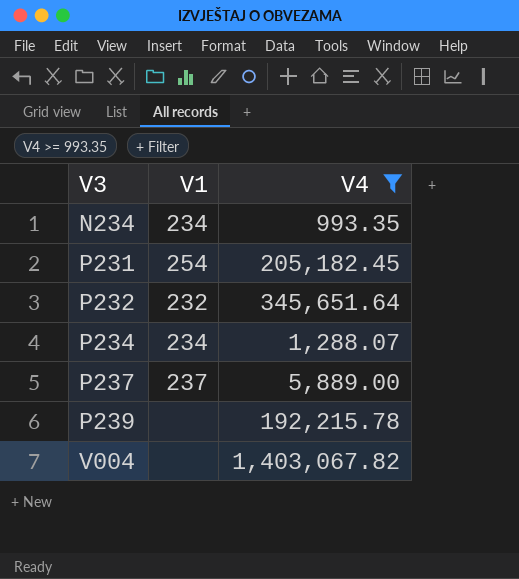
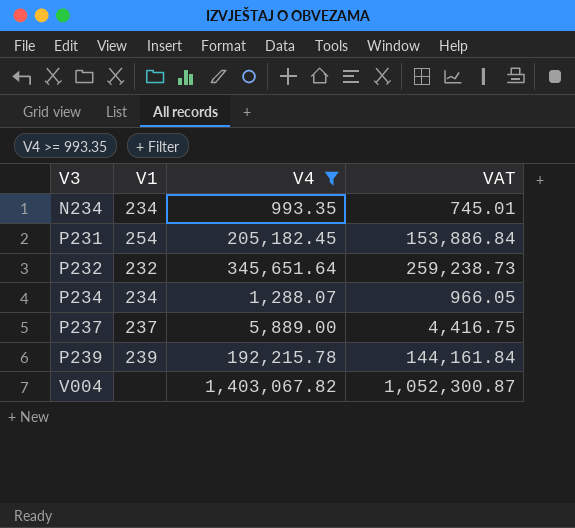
column VAT | formula: none -> [V4] * 0.75
P239 | V1: none -> 239

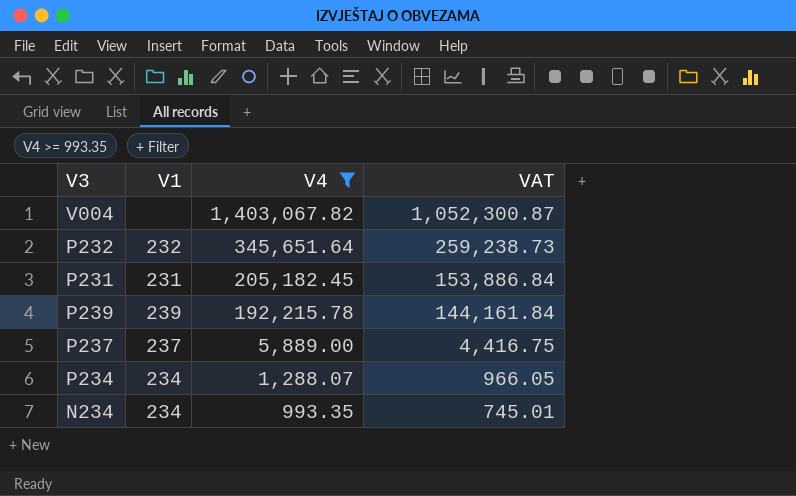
row order: V3 ascending -> V4 descending
P231 | V1: 254 -> 231

